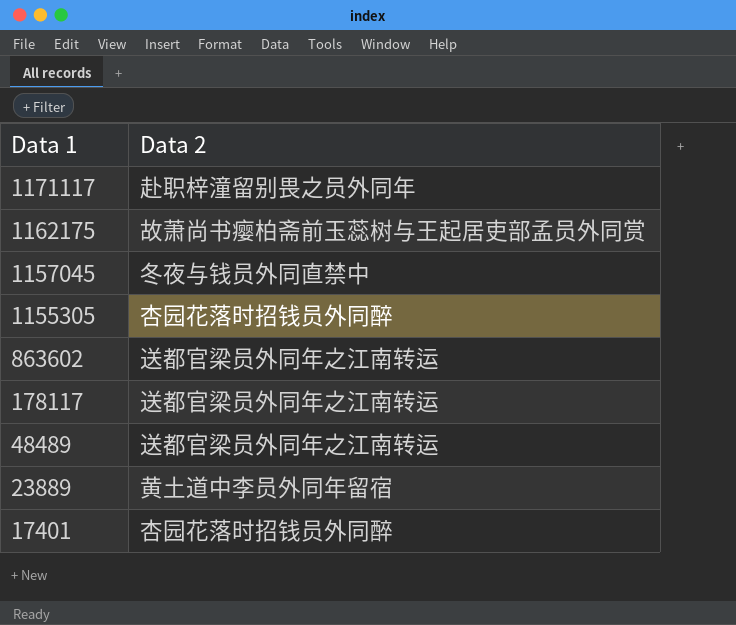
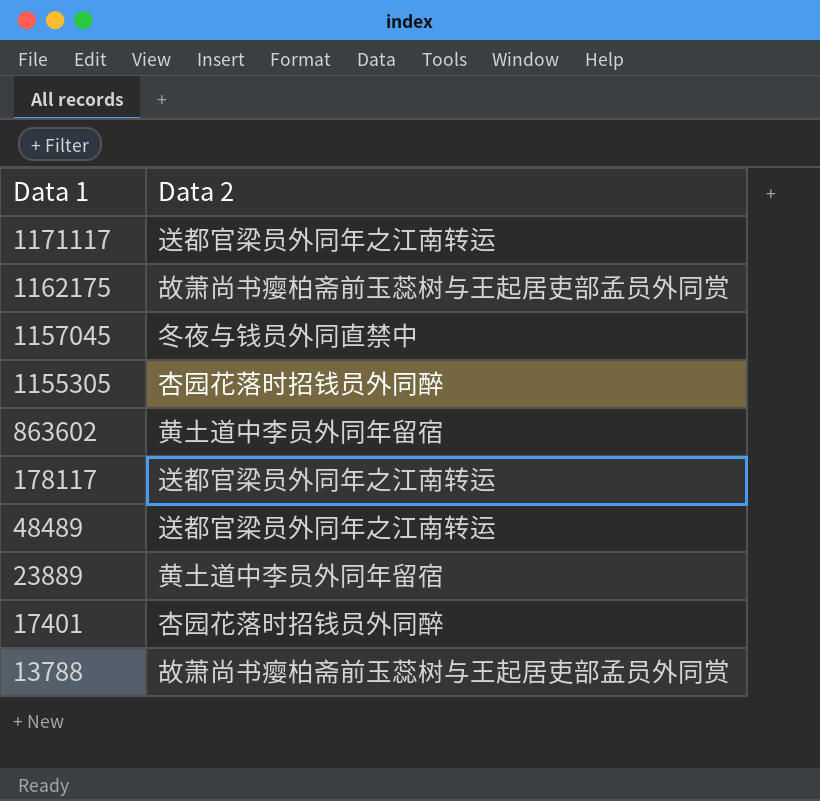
1171117 | Data 2: 赴职梓潼留别畏之员外同年 -> 送都官梁员外同年之江南转运
863602 | Data 2: 送都官梁员外同年之江南转运 -> 黄土道中李员外同年留宿
row 13788: none -> 故萧尚书瘿柏斋前玉蕊树与王起居吏部孟员外同赏

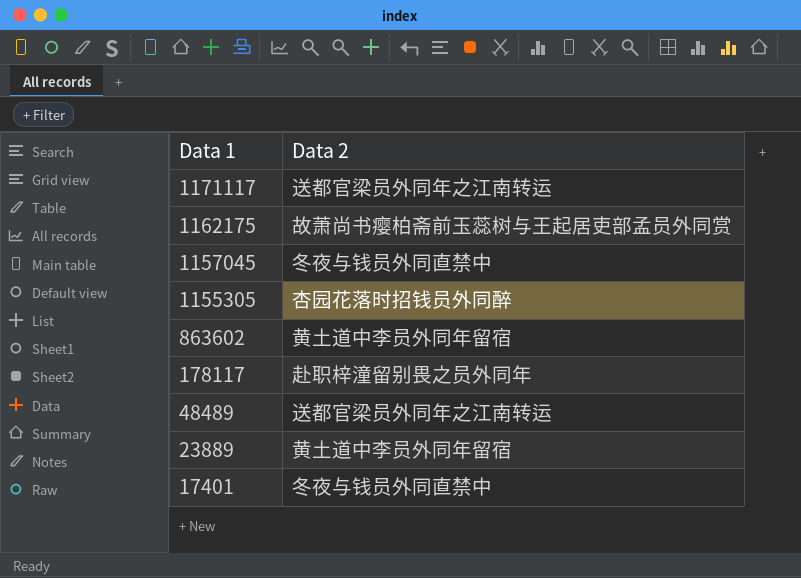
row 13788: 故萧尚书瘿柏斋前玉蕊树与王起居吏部孟员外同赏 -> none
178117 | Data 2: 送都官梁员外同年之江南转运 -> 赴职梓潼留别畏之员外同年
17401 | Data 2: 杏园花落时招钱员外同醉 -> 冬夜与钱员外同直禁中

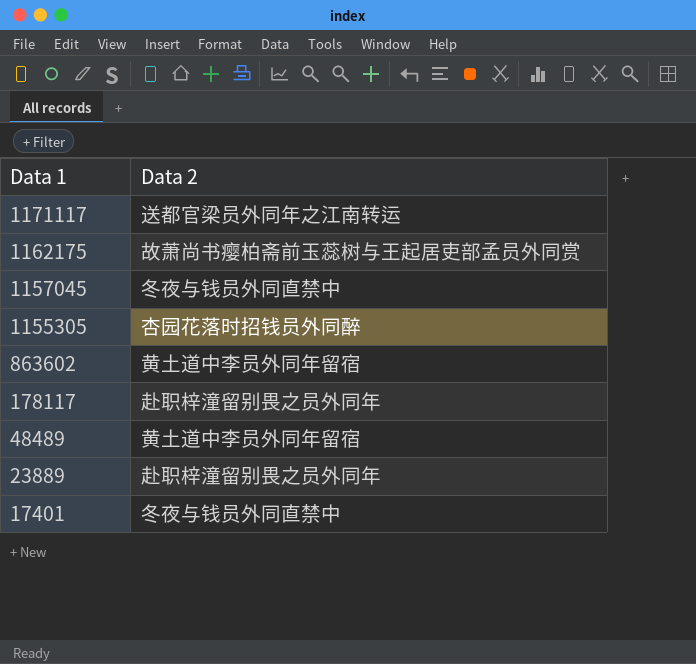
48489 | Data 2: 送都官梁员外同年之江南转运 -> 黄土道中李员外同年留宿
23889 | Data 2: 黄土道中李员外同年留宿 -> 赴职梓潼留别畏之员外同年

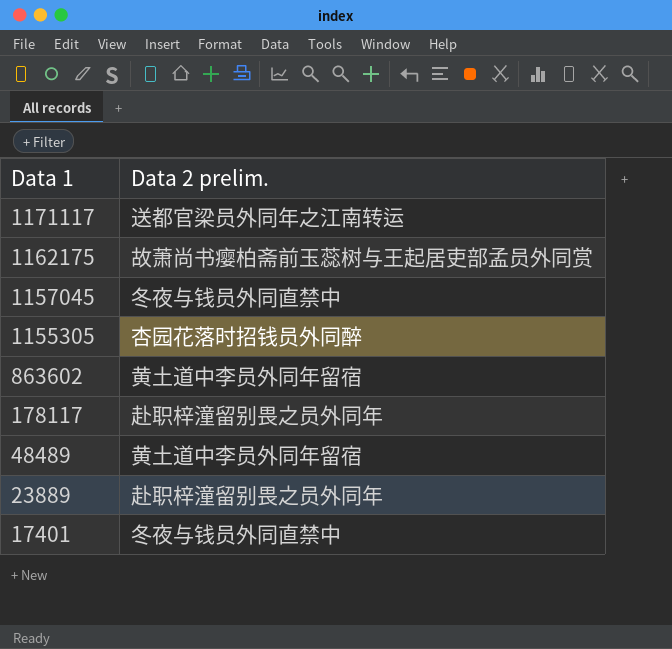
column name: Data 2 -> Data 2 prelim.

